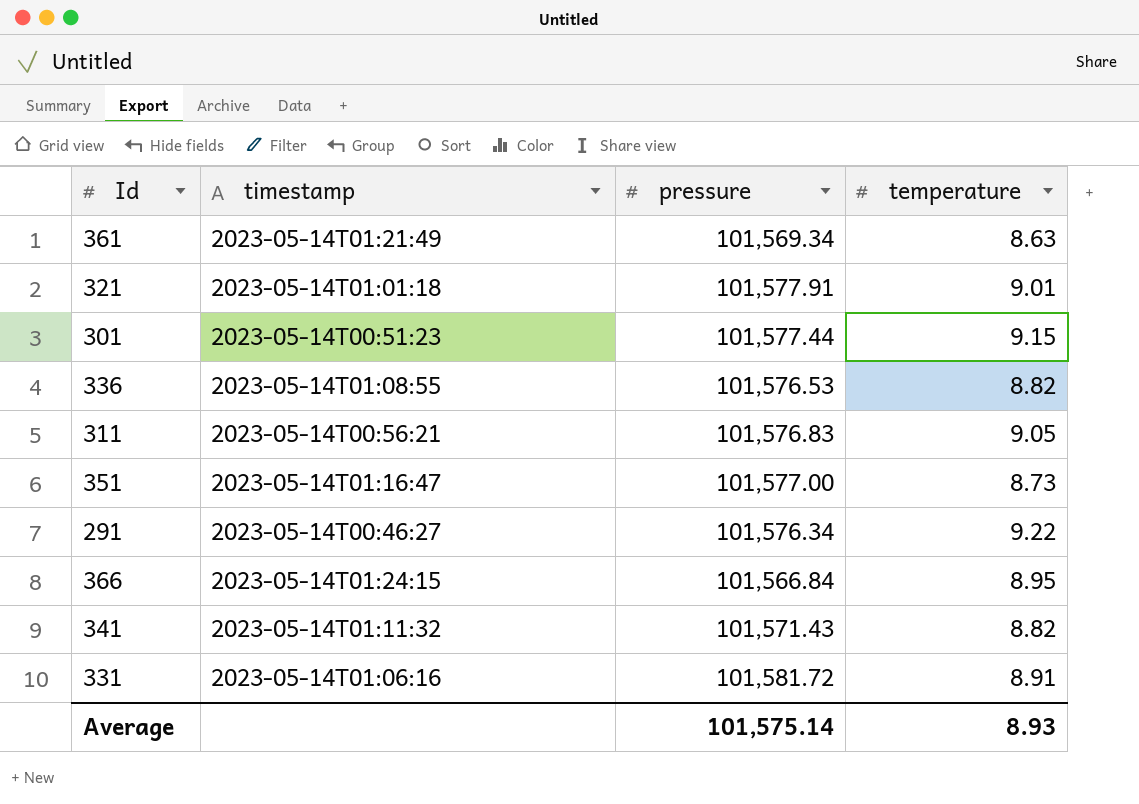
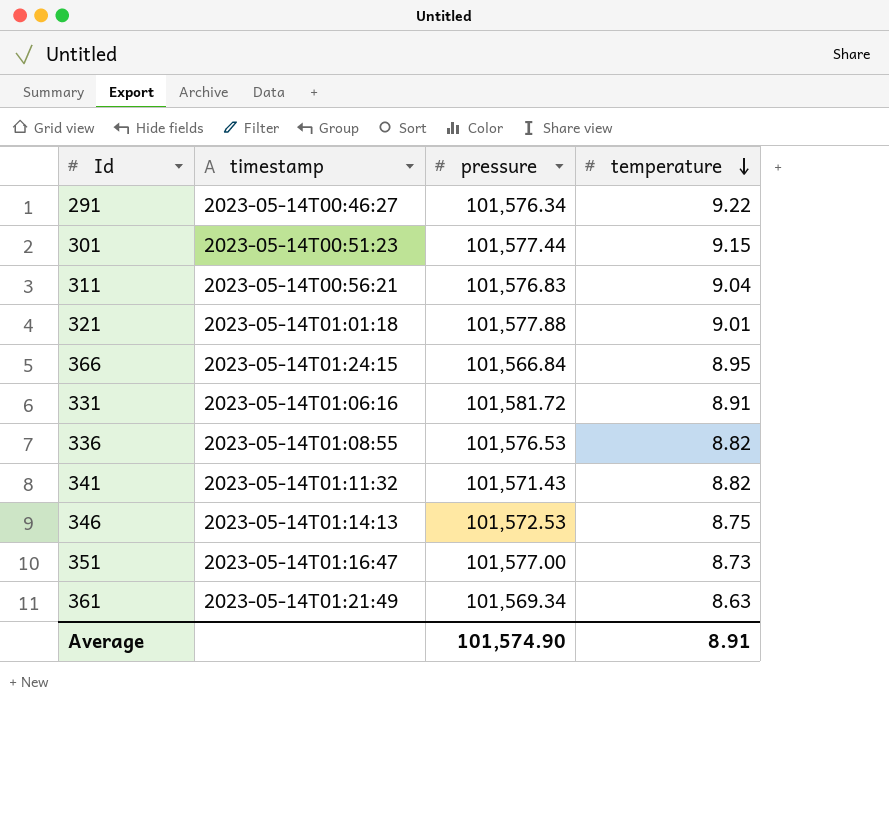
row order: none -> temperature descending
311 | temperature: 9.05 -> 9.04
321 | pressure: 101,577.91 -> 101,577.88
row 346: none -> 2023-05-14T01:14:13 | 101,572.53 | 8.75
Average | pressure: 101,575.14 -> 101,574.90
Average | temperature: 8.93 -> 8.91

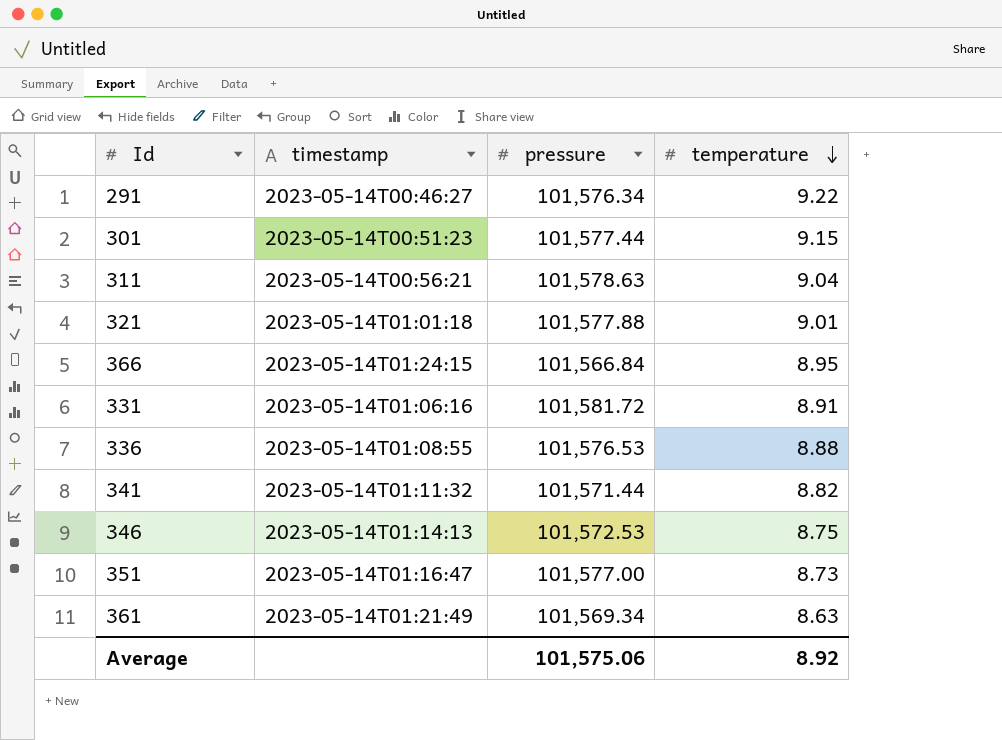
311 | pressure: 101,576.83 -> 101,578.63
336 | temperature: 8.82 -> 8.88
341 | pressure: 101,571.43 -> 101,571.44
Average | pressure: 101,574.90 -> 101,575.06
Average | temperature: 8.91 -> 8.92

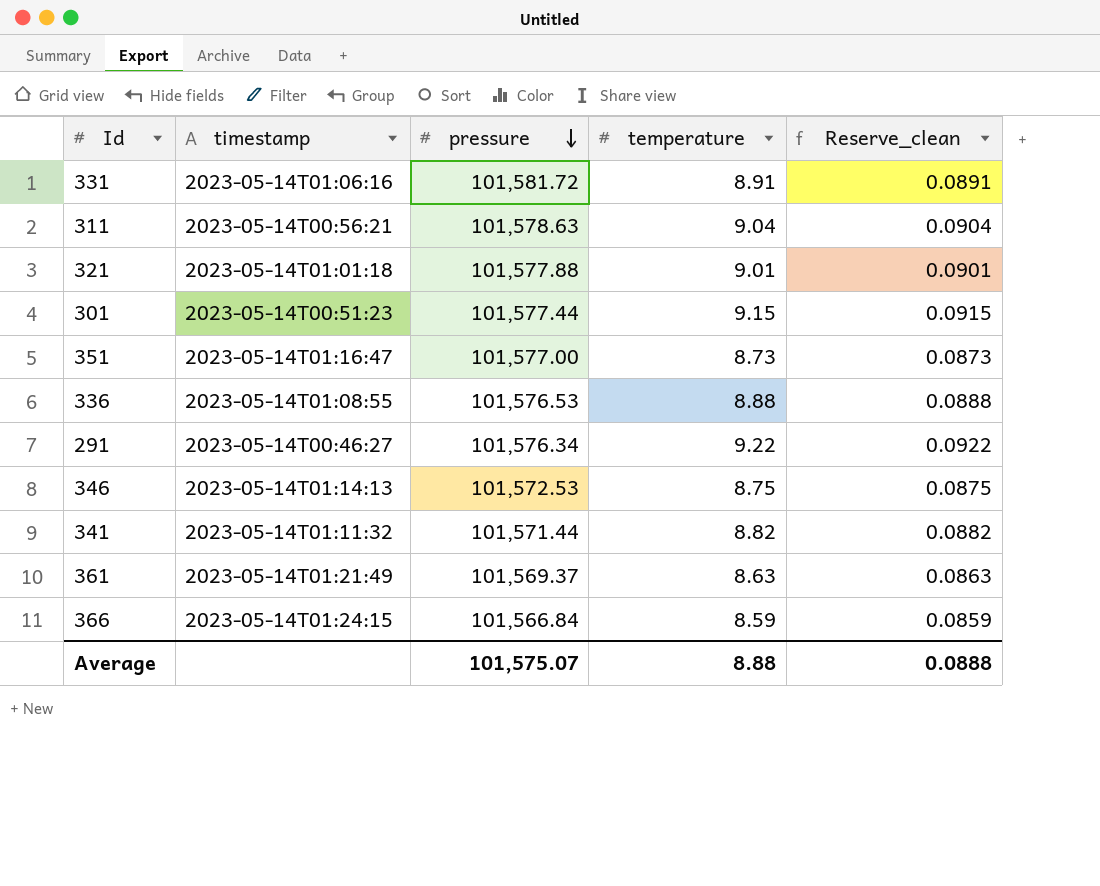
row order: temperature descending -> pressure descending
column Reserve_clean | formula: none -> [temperature] * 0.01
361 | pressure: 101,569.34 -> 101,569.37
366 | temperature: 8.95 -> 8.59
Average | pressure: 101,575.06 -> 101,575.07
Average | temperature: 8.92 -> 8.88

